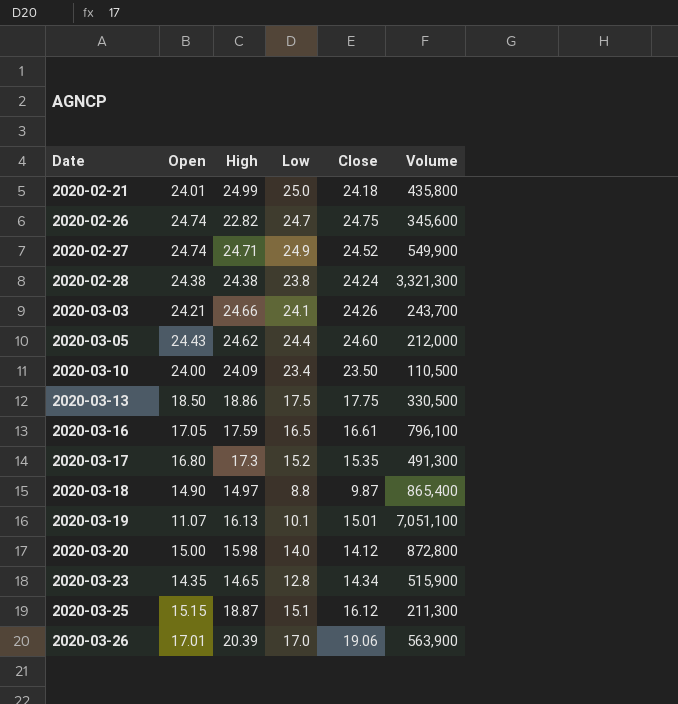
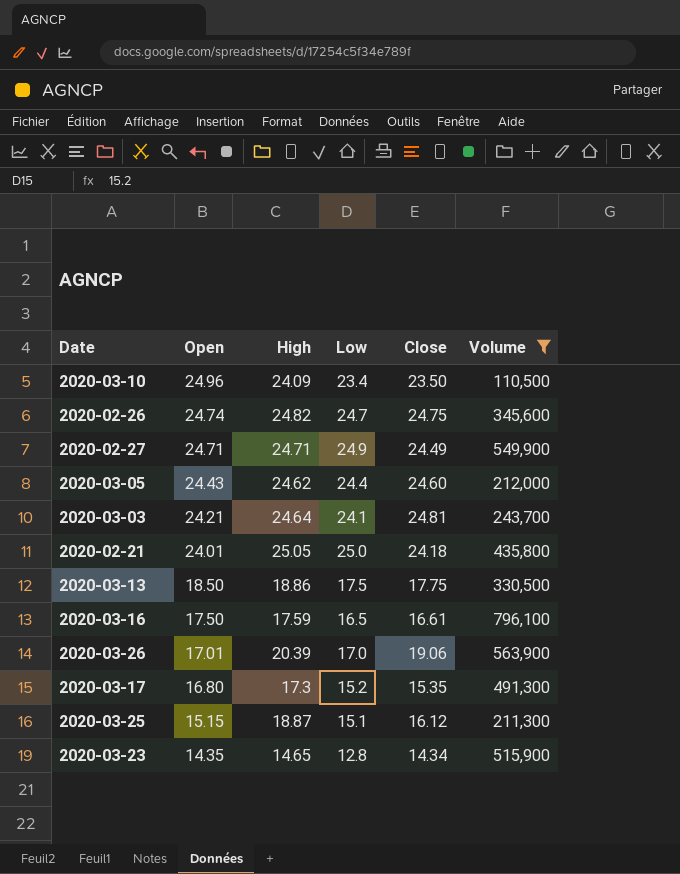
filter: none -> Volume <= 796,100
row order: Date ascending -> Open descending
2020-03-10 | Open: 24.00 -> 24.96
2020-02-26 | High: 22.82 -> 24.82
2020-02-27 | Open: 24.74 -> 24.71
2020-02-27 | Close: 24.52 -> 24.49
2020-03-03 | High: 24.66 -> 24.64
2020-03-03 | Close: 24.26 -> 24.81
2020-02-21 | High: 24.99 -> 25.05
2020-03-16 | Open: 17.05 -> 17.50

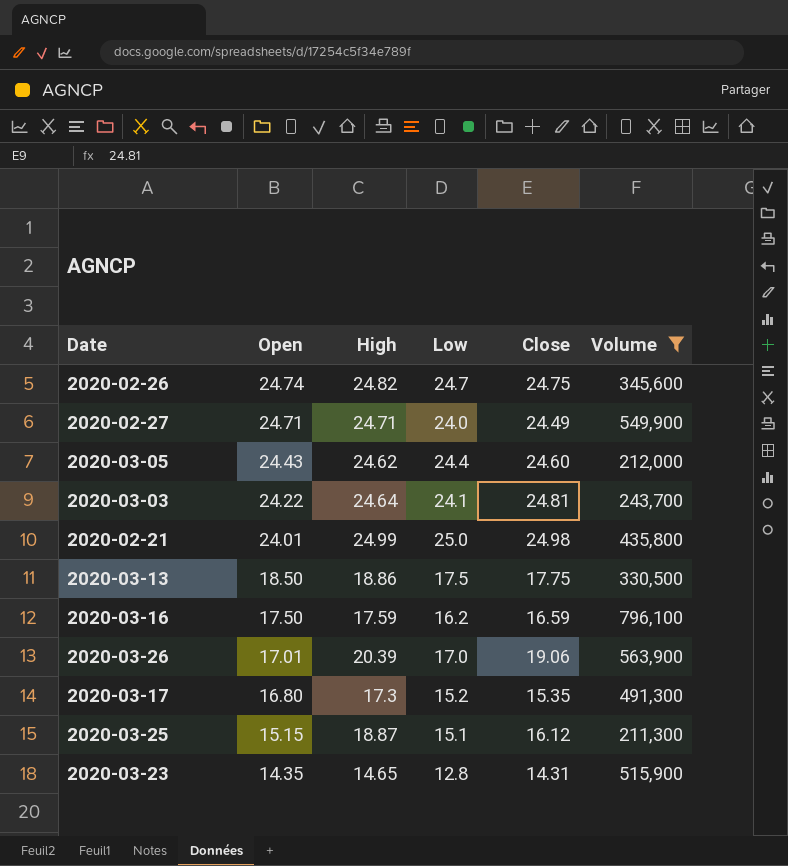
row 2020-03-10: 24.96 | 24.09 | 23.4 | 23.50 | 110,500 -> none
2020-02-27 | Low: 24.9 -> 24.0
2020-03-03 | Open: 24.21 -> 24.22
2020-02-21 | High: 25.05 -> 24.99
2020-02-21 | Close: 24.18 -> 24.98
2020-03-16 | Low: 16.5 -> 16.2
2020-03-16 | Close: 16.61 -> 16.59
2020-03-23 | Close: 14.34 -> 14.31

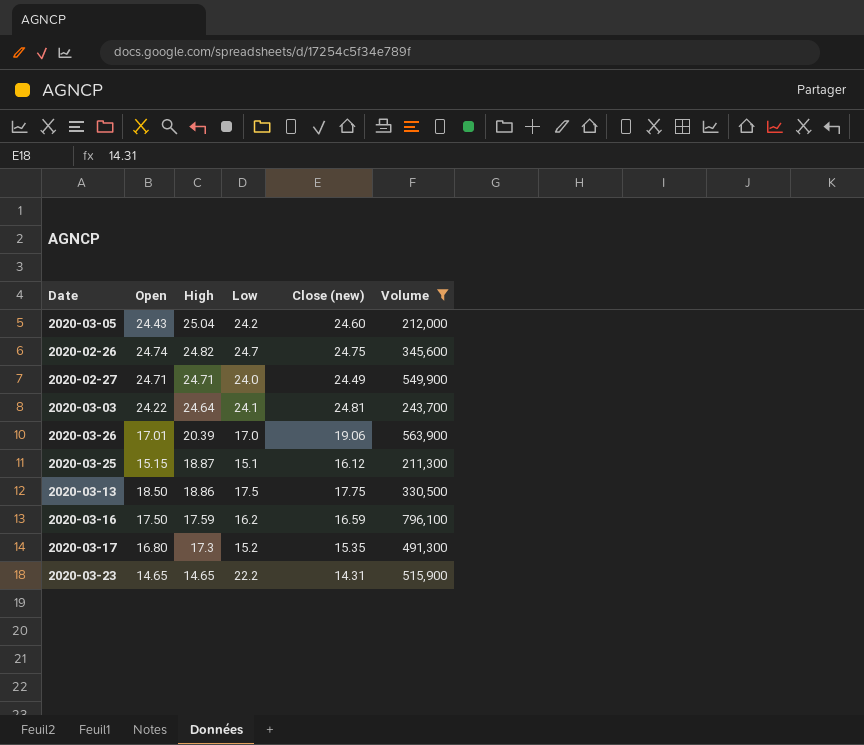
row order: Open descending -> High descending
column name: Close -> Close (new)
row 2020-02-21: 24.01 | 24.99 | 25.0 | 24.98 | 435,800 -> none
2020-03-05 | High: 24.62 -> 25.04
2020-03-05 | Low: 24.4 -> 24.2
2020-03-23 | Open: 14.35 -> 14.65
2020-03-23 | Low: 12.8 -> 22.2

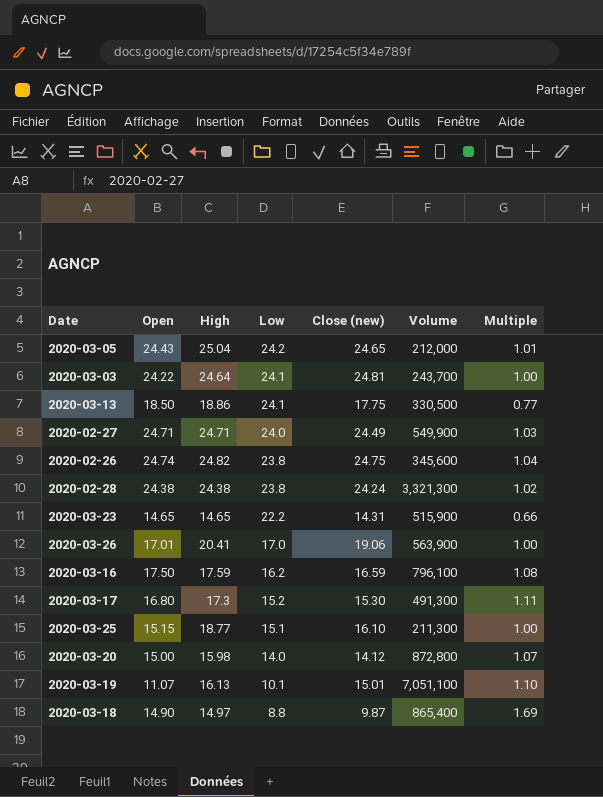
filter: Volume <= 796,100 -> none
row order: High descending -> Low descending
column Multiple | formula: none -> [Open] / [Low]
2020-03-05 | Close (new): 24.60 -> 24.65
2020-03-13 | Low: 17.5 -> 24.1
2020-02-26 | Low: 24.7 -> 23.8
2020-03-26 | High: 20.39 -> 20.41
2020-03-17 | Close (new): 15.35 -> 15.30
2020-03-25 | High: 18.87 -> 18.77
2020-03-25 | Close (new): 16.12 -> 16.10

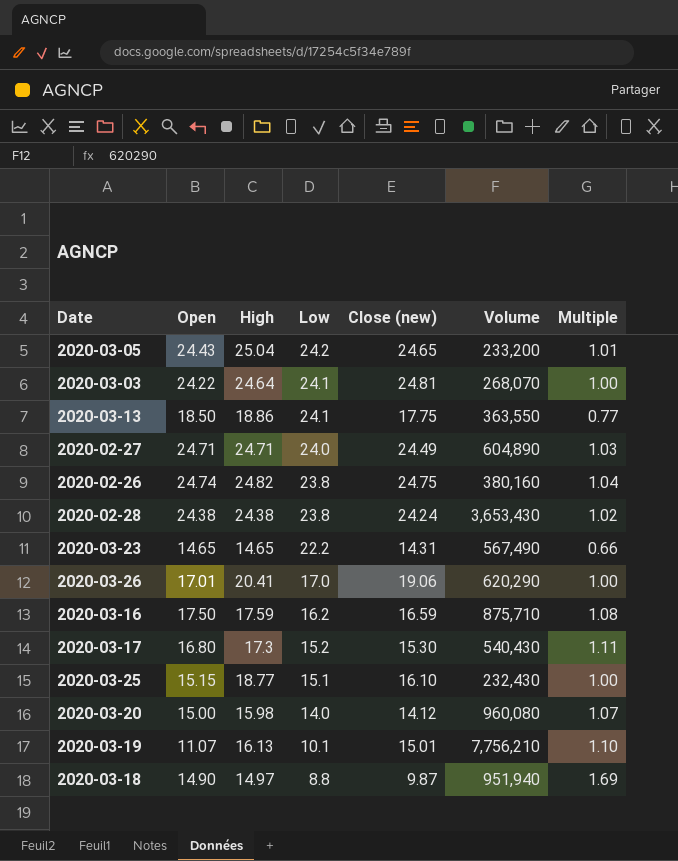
2020-03-05 | Volume: 212,000 -> 233,200
2020-03-03 | Volume: 243,700 -> 268,070
2020-03-13 | Volume: 330,500 -> 363,550
2020-02-27 | Volume: 549,900 -> 604,890
2020-02-26 | Volume: 345,600 -> 380,160
2020-02-28 | Volume: 3,321,300 -> 3,653,430
2020-03-23 | Volume: 515,900 -> 567,490
2020-03-26 | Volume: 563,900 -> 620,290
2020-03-16 | Volume: 796,100 -> 875,710
2020-03-17 | Volume: 491,300 -> 540,430
2020-03-25 | Volume: 211,300 -> 232,430
2020-03-20 | Volume: 872,800 -> 960,080
2020-03-19 | Volume: 7,051,100 -> 7,756,210
2020-03-18 | Volume: 865,400 -> 951,940

